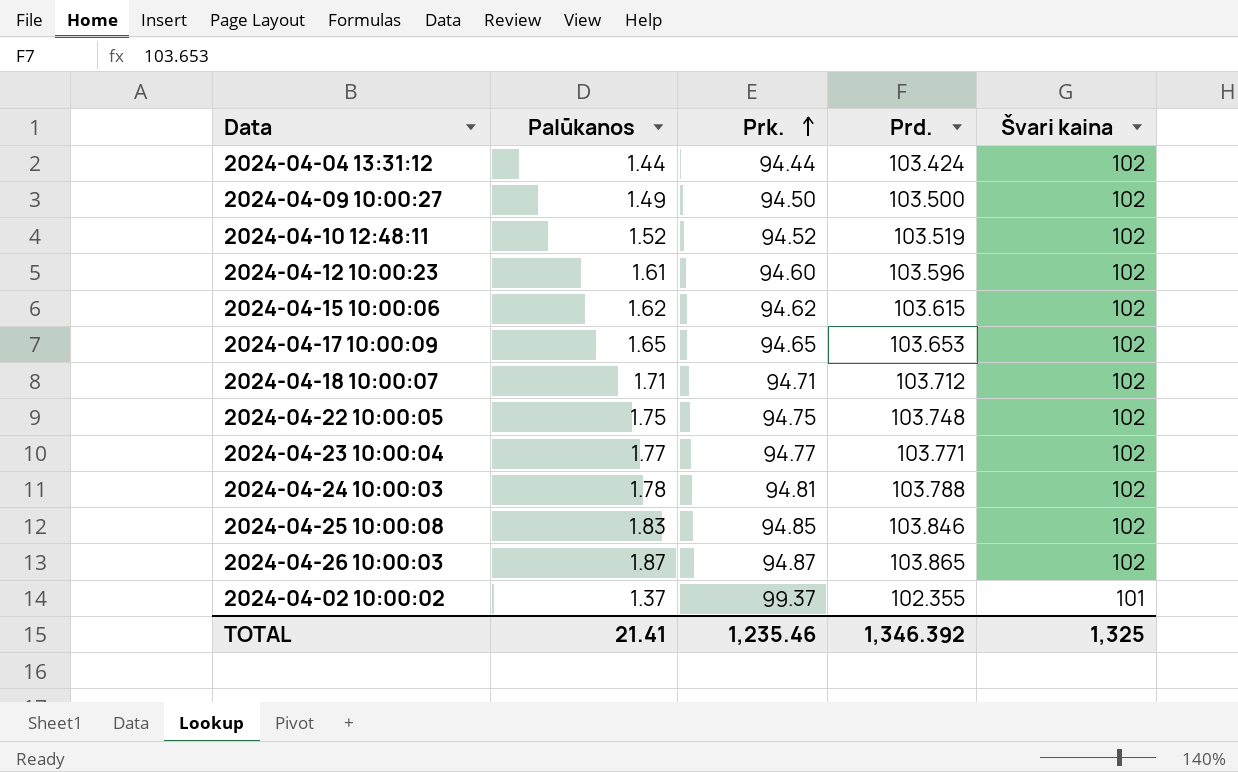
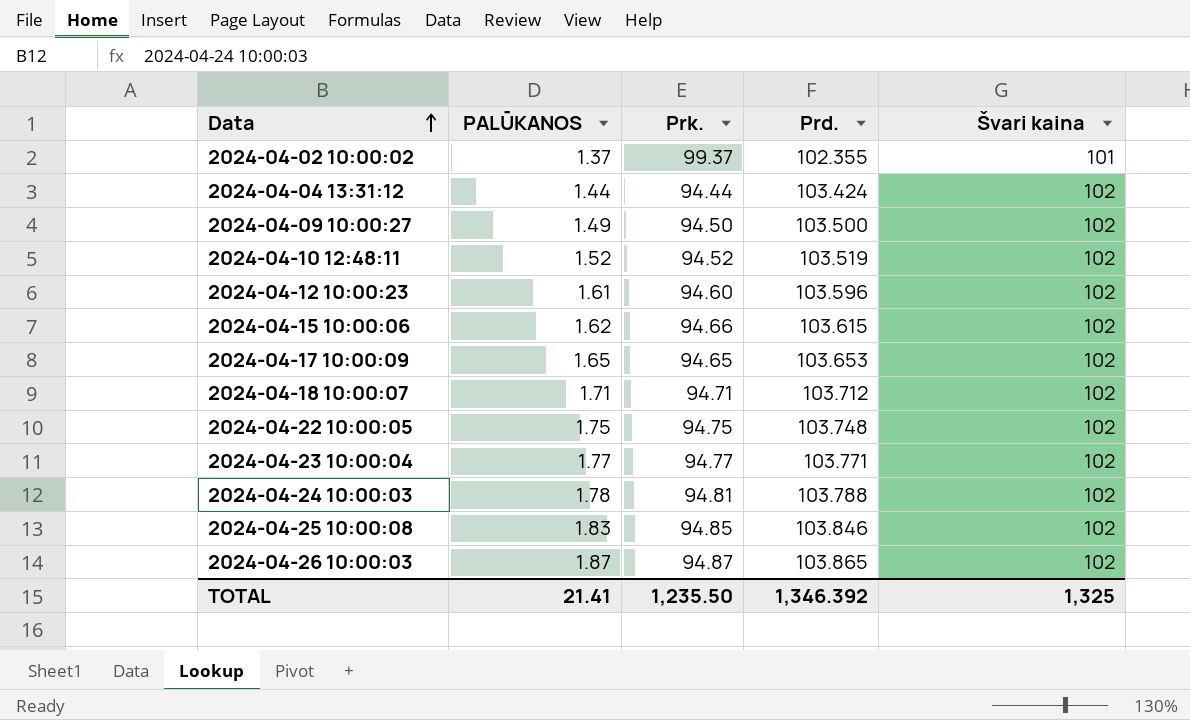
row order: Prk. ascending -> Data ascending
column name: Palūkanos -> PALŪKANOS
2024-04-15 10:00:06 | Prk.: 94.62 -> 94.66
TOTAL | Prk.: 1,235.46 -> 1,235.50

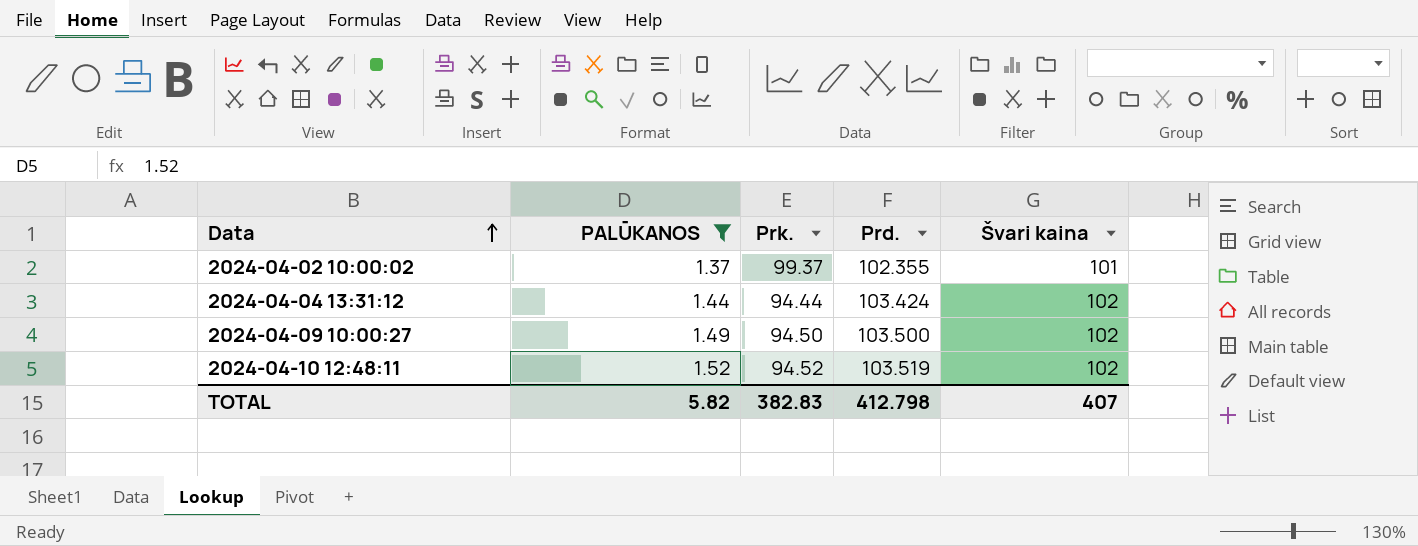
filter: none -> PALŪKANOS <= 1.52
TOTAL | PALŪKANOS: 21.41 -> 5.82
TOTAL | Prk.: 1,235.50 -> 382.83
TOTAL | Prd.: 1,346.392 -> 412.798
TOTAL | Švari kaina: 1,325 -> 407

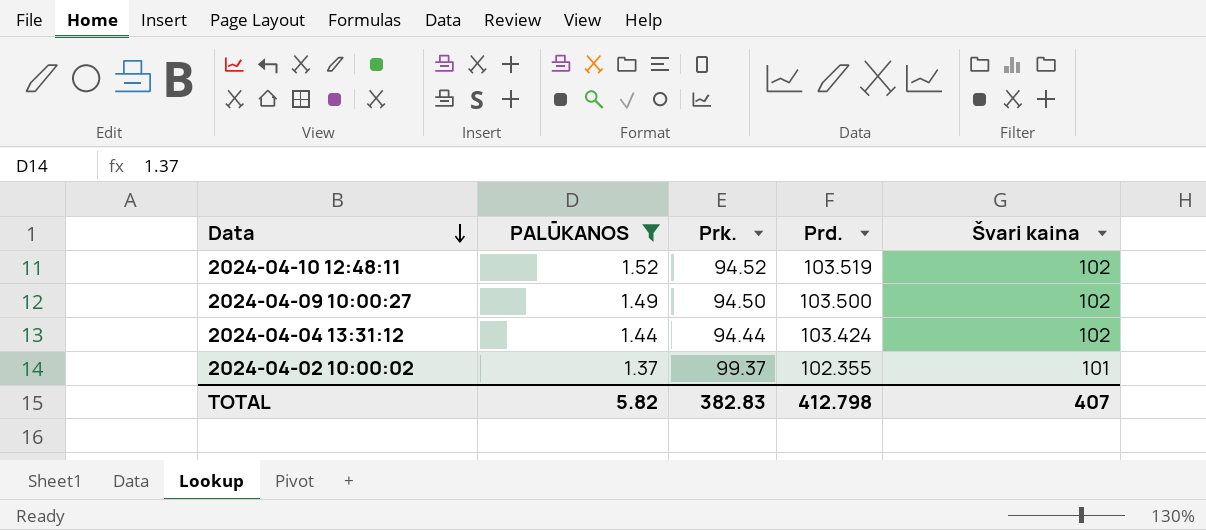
row order: Data ascending -> Data descending

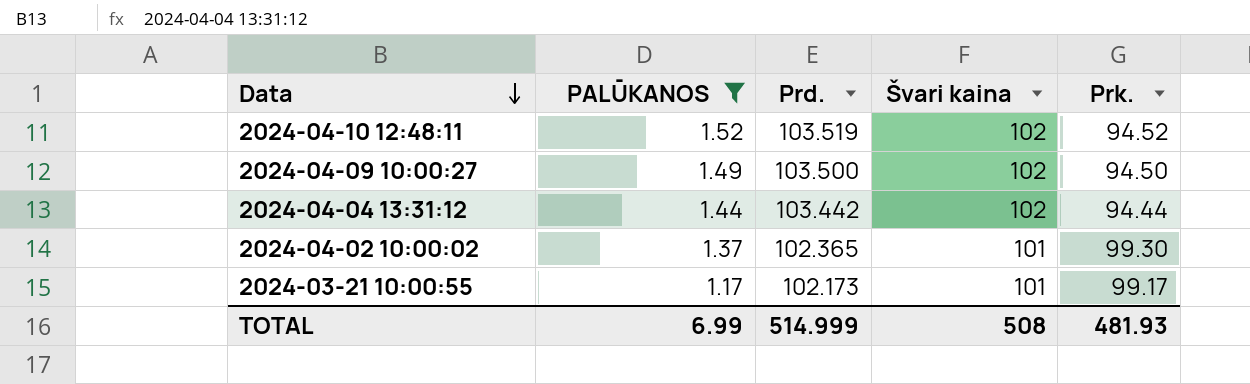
column Prk. | position: 3 -> 5
2024-04-04 13:31:12 | Prd.: 103.424 -> 103.442
2024-04-02 10:00:02 | Prd.: 102.355 -> 102.365
2024-04-02 10:00:02 | Prk.: 99.37 -> 99.30
row 2024-03-21 10:00:55: none -> 1.17 | 102.173 | 101 | 99.17
TOTAL | PALŪKANOS: 5.82 -> 6.99
TOTAL | Prd.: 412.798 -> 514.999
TOTAL | Švari kaina: 407 -> 508
TOTAL | Prk.: 382.83 -> 481.93

